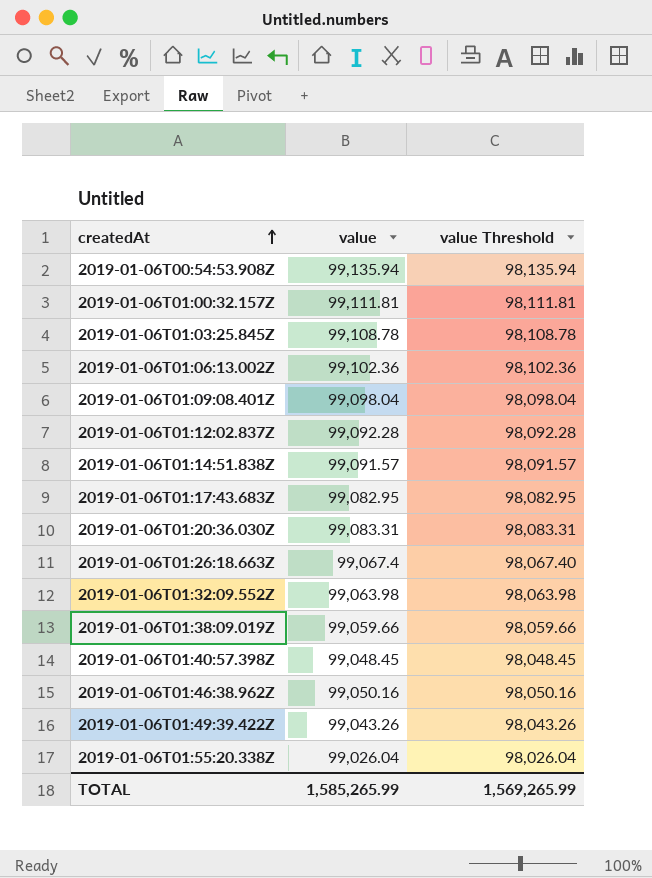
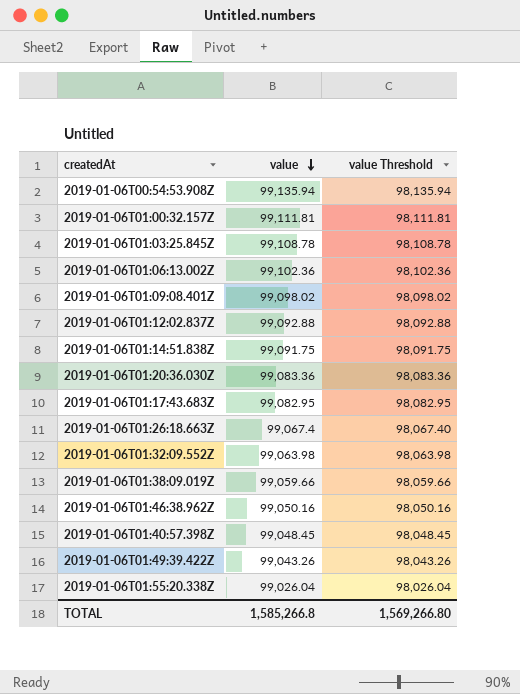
row order: createdAt ascending -> value descending
2019-01-06T01:09:08.401Z | value: 99,098.04 -> 99,098.02
2019-01-06T01:09:08.401Z | value Threshold: 98,098.04 -> 98,098.02
2019-01-06T01:12:02.837Z | value: 99,092.28 -> 99,092.88
2019-01-06T01:12:02.837Z | value Threshold: 98,092.28 -> 98,092.88
2019-01-06T01:14:51.838Z | value: 99,091.57 -> 99,091.75
2019-01-06T01:14:51.838Z | value Threshold: 98,091.57 -> 98,091.75
2019-01-06T01:20:36.030Z | value: 99,083.31 -> 99,083.36
2019-01-06T01:20:36.030Z | value Threshold: 98,083.31 -> 98,083.36
TOTAL | value: 1,585,265.99 -> 1,585,266.8
TOTAL | value Threshold: 1,569,265.99 -> 1,569,266.80

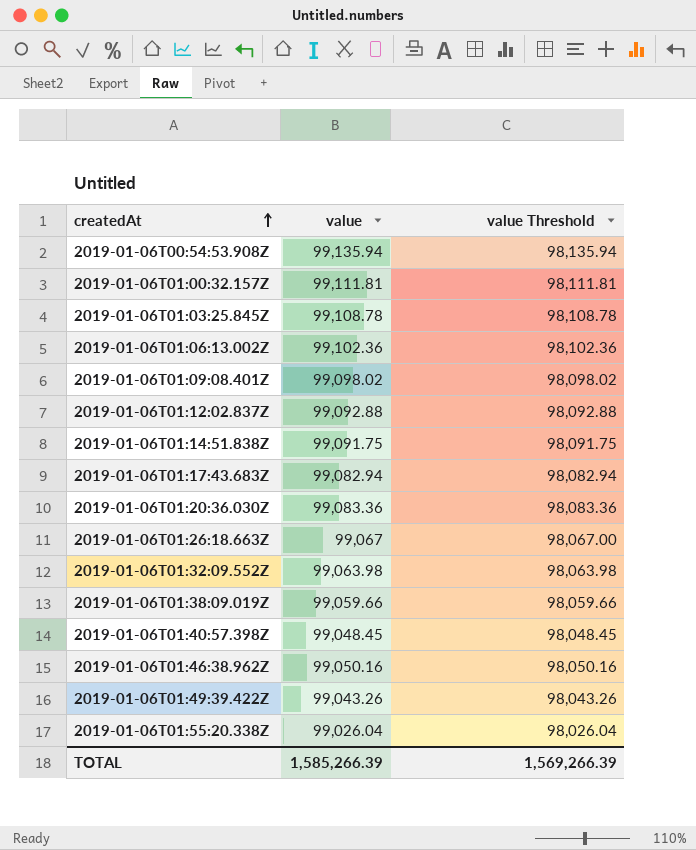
row order: value descending -> createdAt ascending
2019-01-06T01:17:43.683Z | value: 99,082.95 -> 99,082.94
2019-01-06T01:17:43.683Z | value Threshold: 98,082.95 -> 98,082.94
2019-01-06T01:26:18.663Z | value: 99,067.4 -> 99,067
2019-01-06T01:26:18.663Z | value Threshold: 98,067.40 -> 98,067.00
TOTAL | value: 1,585,266.8 -> 1,585,266.39
TOTAL | value Threshold: 1,569,266.80 -> 1,569,266.39

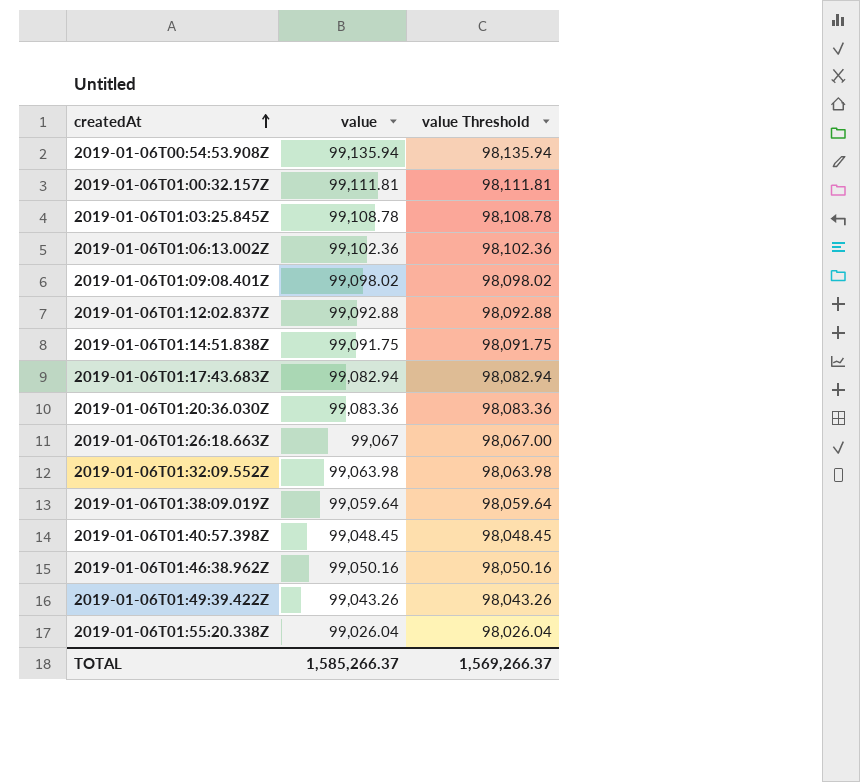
2019-01-06T01:38:09.019Z | value: 99,059.66 -> 99,059.64
2019-01-06T01:38:09.019Z | value Threshold: 98,059.66 -> 98,059.64
TOTAL | value: 1,585,266.39 -> 1,585,266.37
TOTAL | value Threshold: 1,569,266.39 -> 1,569,266.37

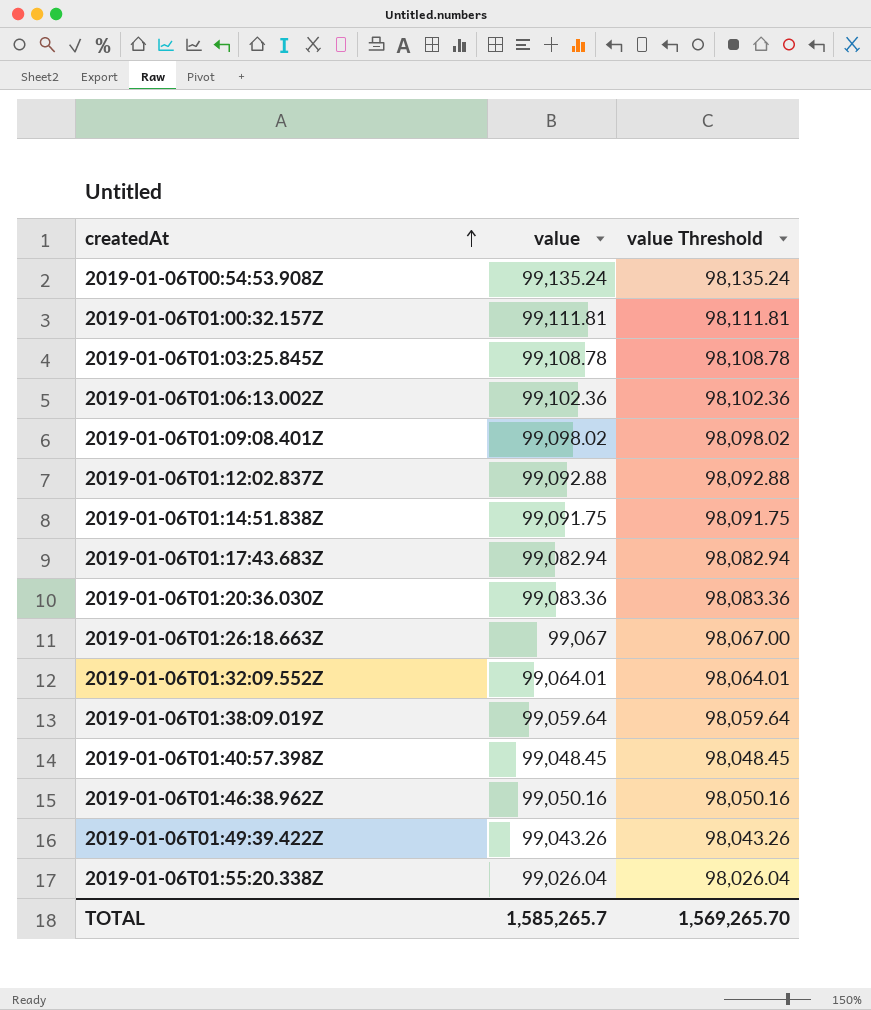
2019-01-06T00:54:53.908Z | value: 99,135.94 -> 99,135.24
2019-01-06T00:54:53.908Z | value Threshold: 98,135.94 -> 98,135.24
2019-01-06T01:32:09.552Z | value: 99,063.98 -> 99,064.01
2019-01-06T01:32:09.552Z | value Threshold: 98,063.98 -> 98,064.01
TOTAL | value: 1,585,266.37 -> 1,585,265.7
TOTAL | value Threshold: 1,569,266.37 -> 1,569,265.70

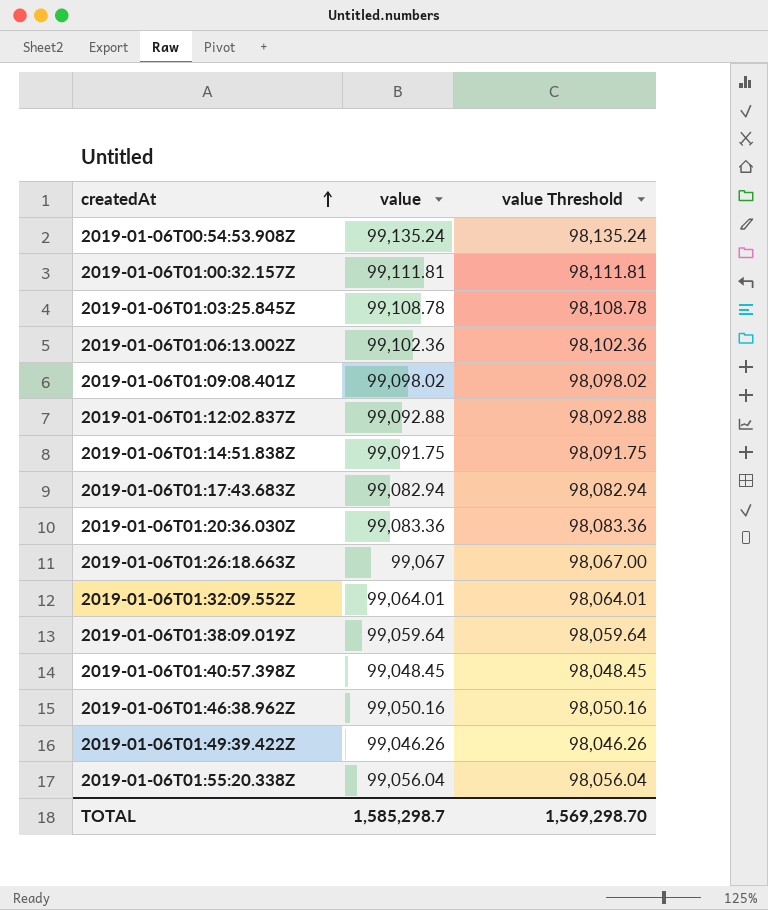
2019-01-06T01:49:39.422Z | value: 99,043.26 -> 99,046.26
2019-01-06T01:49:39.422Z | value Threshold: 98,043.26 -> 98,046.26
2019-01-06T01:55:20.338Z | value: 99,026.04 -> 99,056.04
2019-01-06T01:55:20.338Z | value Threshold: 98,026.04 -> 98,056.04
TOTAL | value: 1,585,265.7 -> 1,585,298.7
TOTAL | value Threshold: 1,569,265.70 -> 1,569,298.70

